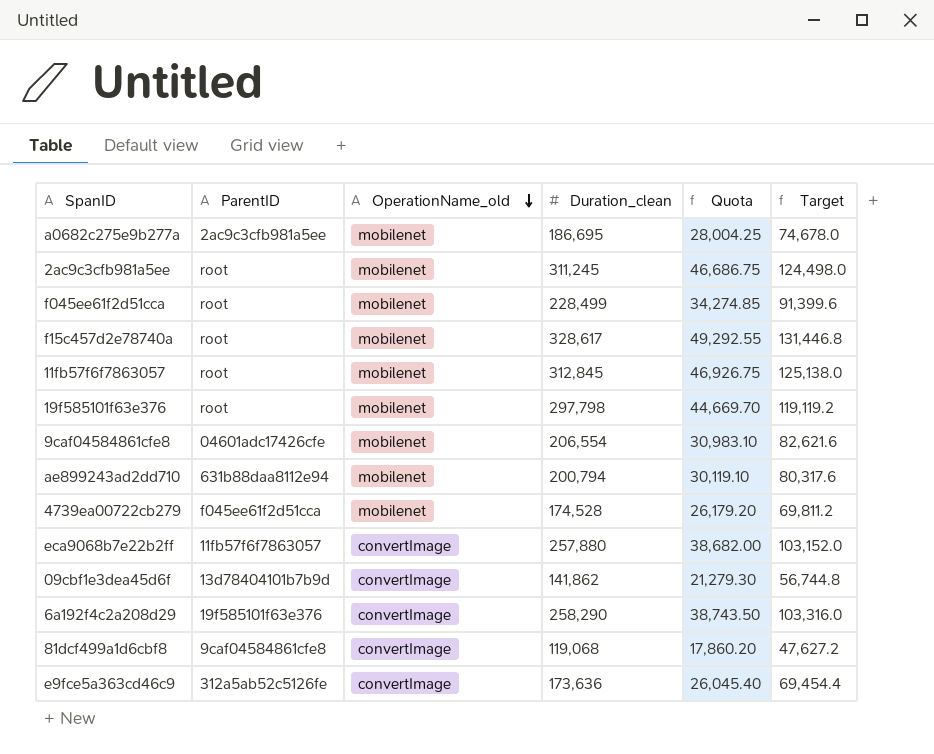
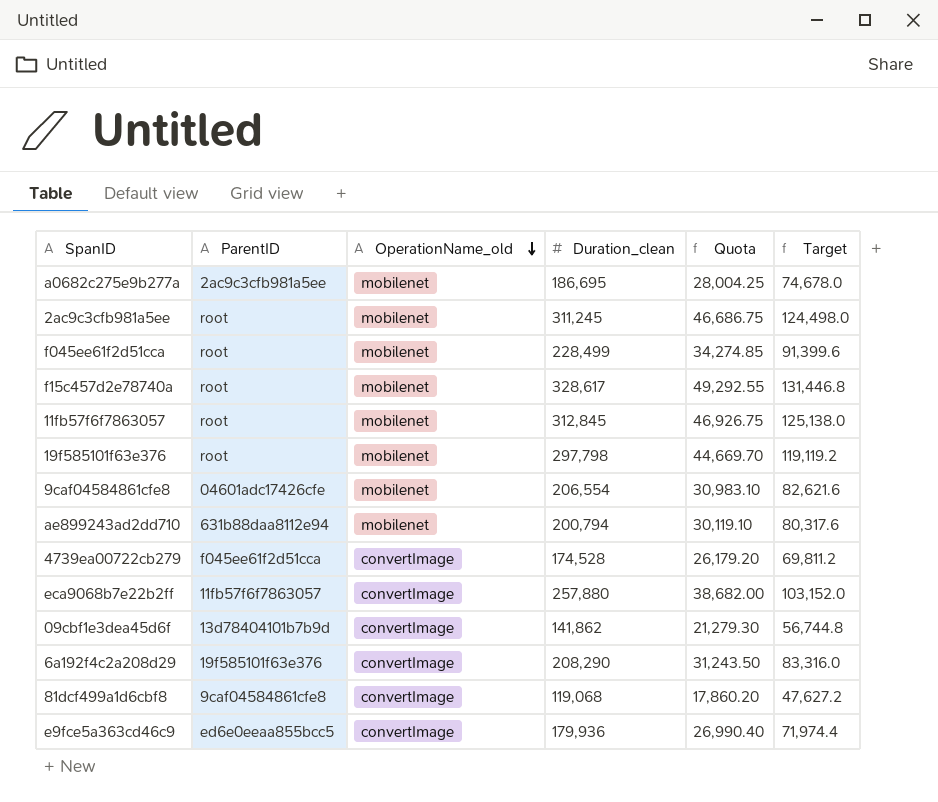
4739ea00722cb279 | OperationName_old: mobilenet -> convertImage
6a192f4c2a208d29 | Duration_clean: 258,290 -> 208,290
6a192f4c2a208d29 | Quota: 38,743.50 -> 31,243.50
6a192f4c2a208d29 | Target: 103,316.0 -> 83,316.0
e9fce5a363cd46c9 | ParentID: 312a5ab52c5126fe -> ed6e0eeaa855bcc5
e9fce5a363cd46c9 | Duration_clean: 173,636 -> 179,936
e9fce5a363cd46c9 | Quota: 26,045.40 -> 26,990.40
e9fce5a363cd46c9 | Target: 69,454.4 -> 71,974.4

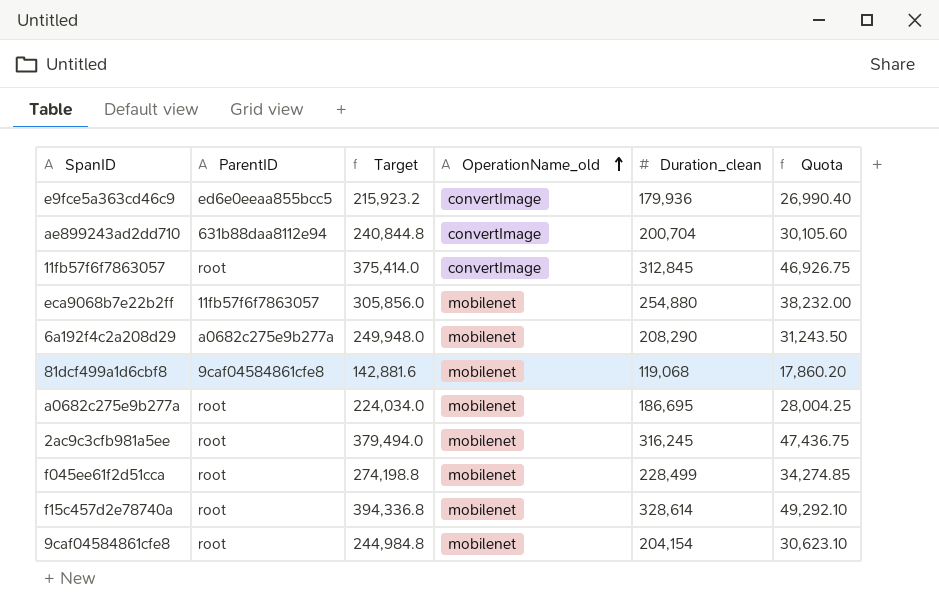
row order: OperationName_old descending -> OperationName_old ascending
column Target | formula: [Duration_clean] * 0.4 -> [Duration_clean] * 1.2
column Target | position: 6 -> 3
row 19f585101f63e376: root | mobilenet | 297,798 | 44,669.70 | 119,119.2 -> none
row 4739ea00722cb279: f045ee61f2d51cca | convertImage | 174,528 | 26,179.20 | 69,811.2 -> none
row 09cbf1e3dea45d6f: 13d78404101b7b9d | convertImage | 141,862 | 21,279.30 | 56,744.8 -> none
ae899243ad2dd710 | OperationName_old: mobilenet -> convertImage
ae899243ad2dd710 | Duration_clean: 200,794 -> 200,704
ae899243ad2dd710 | Quota: 30,119.10 -> 30,105.60
11fb57f6f7863057 | OperationName_old: mobilenet -> convertImage
eca9068b7e22b2ff | OperationName_old: convertImage -> mobilenet
eca9068b7e22b2ff | Duration_clean: 257,880 -> 254,880
eca9068b7e22b2ff | Quota: 38,682.00 -> 38,232.00
6a192f4c2a208d29 | ParentID: 19f585101f63e376 -> a0682c275e9b277a
6a192f4c2a208d29 | OperationName_old: convertImage -> mobilenet
81dcf499a1d6cbf8 | OperationName_old: convertImage -> mobilenet
a0682c275e9b277a | ParentID: 2ac9c3cfb981a5ee -> root
2ac9c3cfb981a5ee | Duration_clean: 311,245 -> 316,245
2ac9c3cfb981a5ee | Quota: 46,686.75 -> 47,436.75
f15c457d2e78740a | Duration_clean: 328,617 -> 328,614
f15c457d2e78740a | Quota: 49,292.55 -> 49,292.10
9caf04584861cfe8 | ParentID: 04601adc17426cfe -> root
9caf04584861cfe8 | Duration_clean: 206,554 -> 204,154
9caf04584861cfe8 | Quota: 30,983.10 -> 30,623.10

